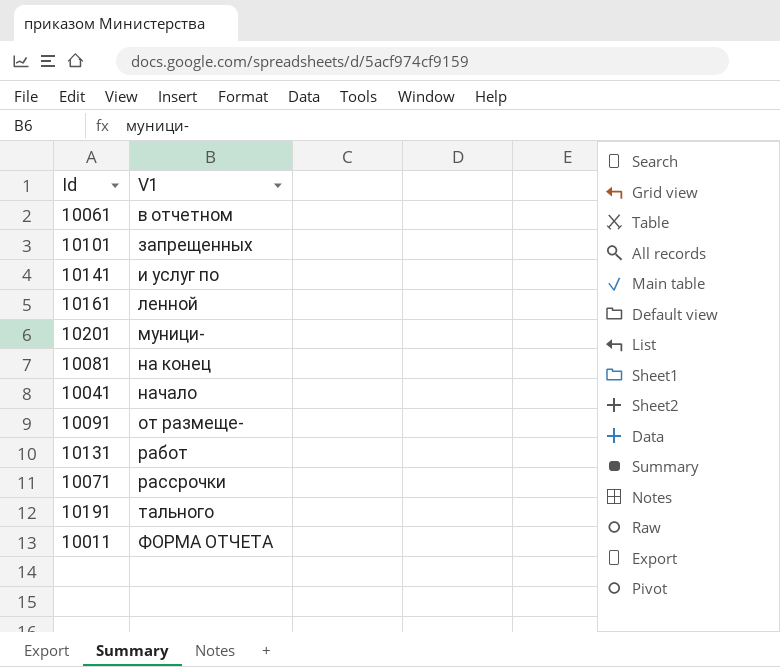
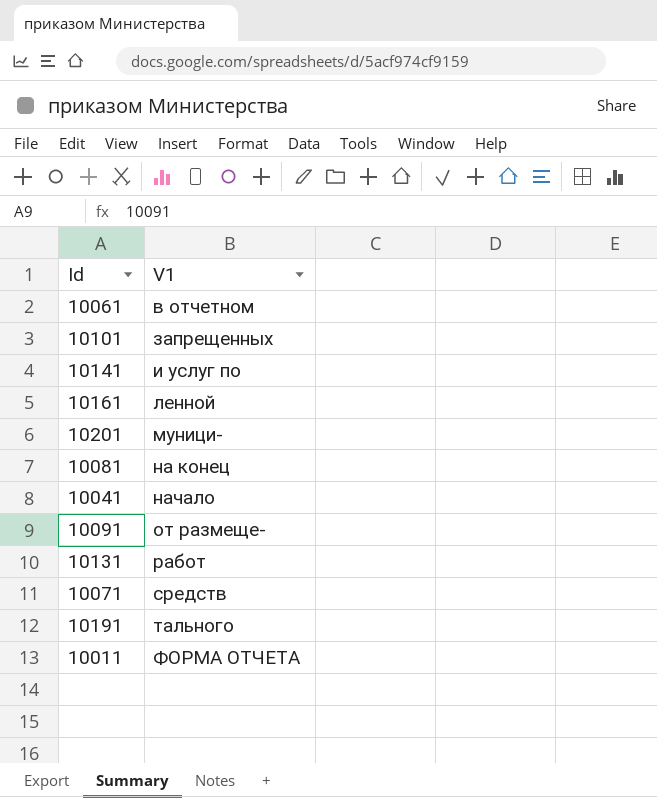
10071 | V1: рассрочки -> средств

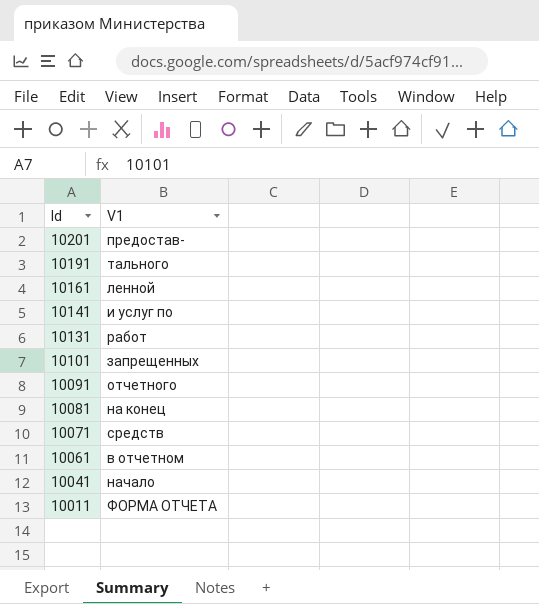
row order: V1 ascending -> Id descending
10201 | V1: муници- -> предостав-
10091 | V1: от размеще- -> отчетного

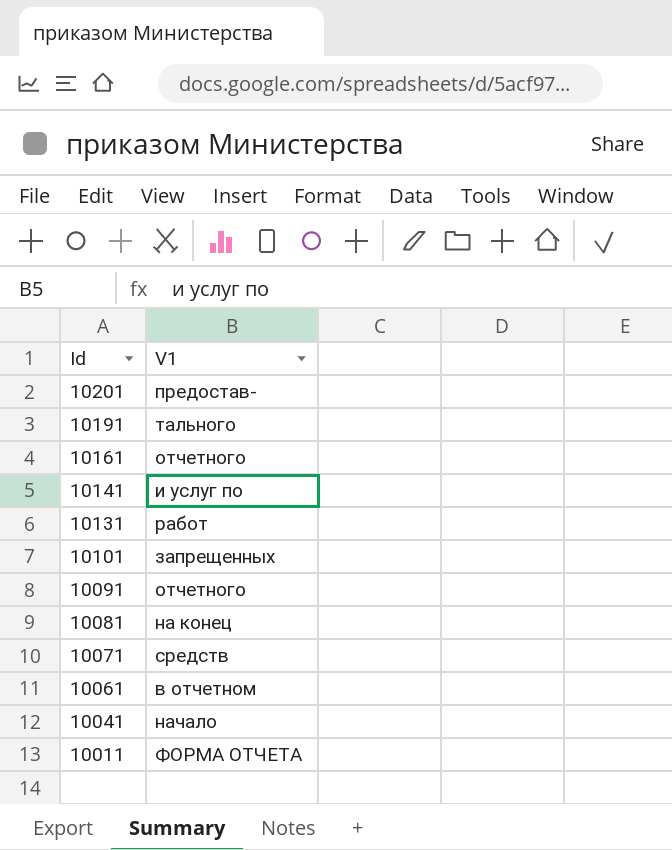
10161 | V1: ленной -> отчетного

